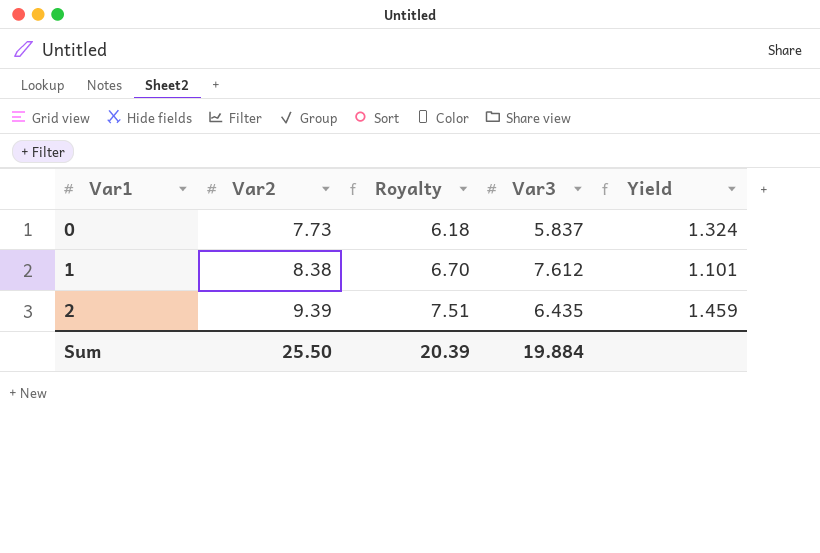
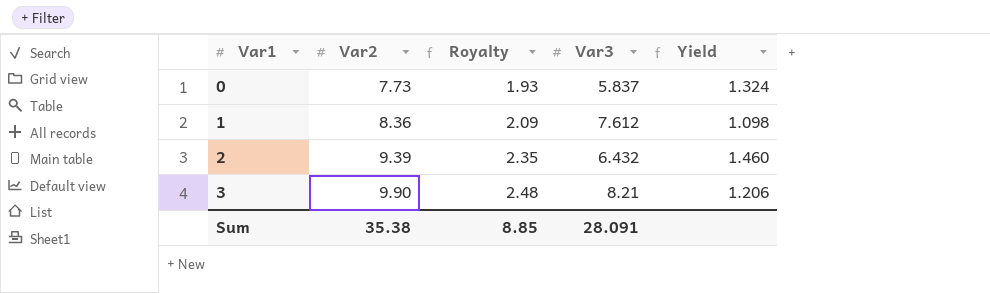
column Royalty | formula: [Var2] * 0.8 -> [Var2] * 0.25
1 | Var2: 8.38 -> 8.36
1 | Yield: 1.101 -> 1.098
2 | Var3: 6.435 -> 6.432
2 | Yield: 1.459 -> 1.460
row 3: none -> 9.90 | 2.48 | 8.21 | 1.206
Sum | Var2: 25.50 -> 35.38
Sum | Royalty: 20.39 -> 8.85
Sum | Var3: 19.884 -> 28.091

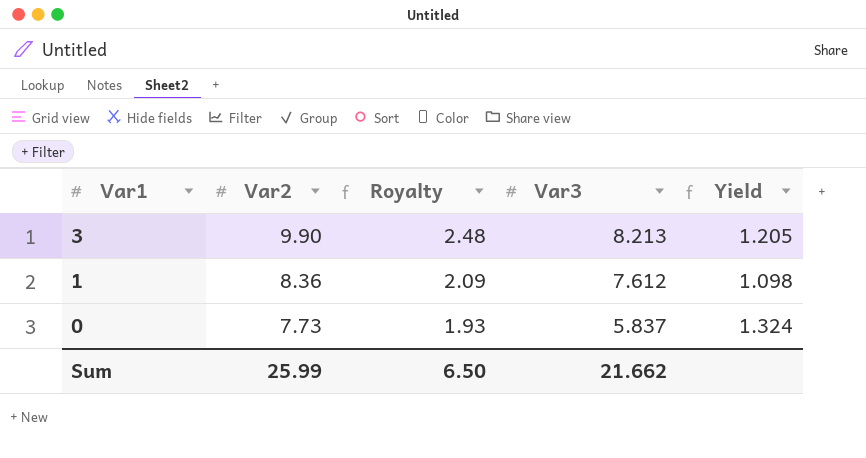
row order: Var1 ascending -> Var1 descending
row 2: 9.39 | 2.35 | 6.432 | 1.460 -> none
3 | Var3: 8.21 -> 8.213
3 | Yield: 1.206 -> 1.205
Sum | Var2: 35.38 -> 25.99
Sum | Royalty: 8.85 -> 6.50
Sum | Var3: 28.091 -> 21.662

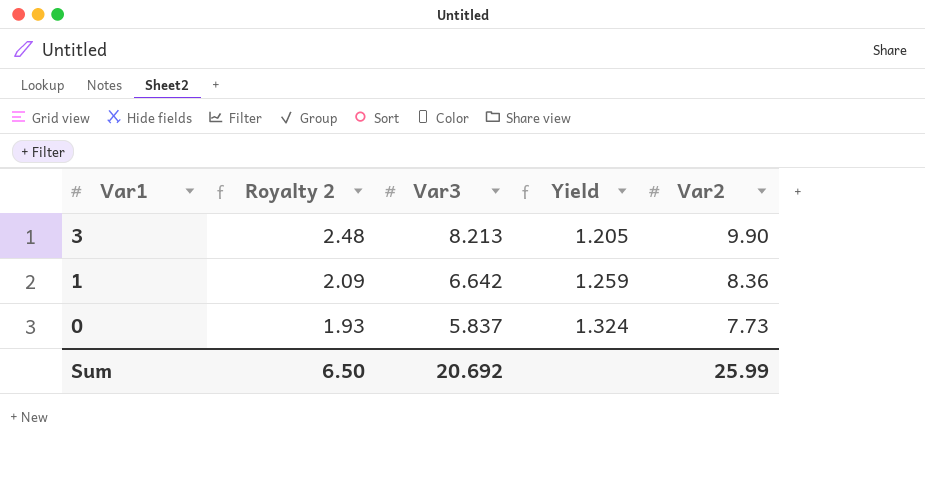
column name: Royalty -> Royalty 2
column Var2 | position: 2 -> 5
1 | Var3: 7.612 -> 6.642
1 | Yield: 1.098 -> 1.259
Sum | Var3: 21.662 -> 20.692

